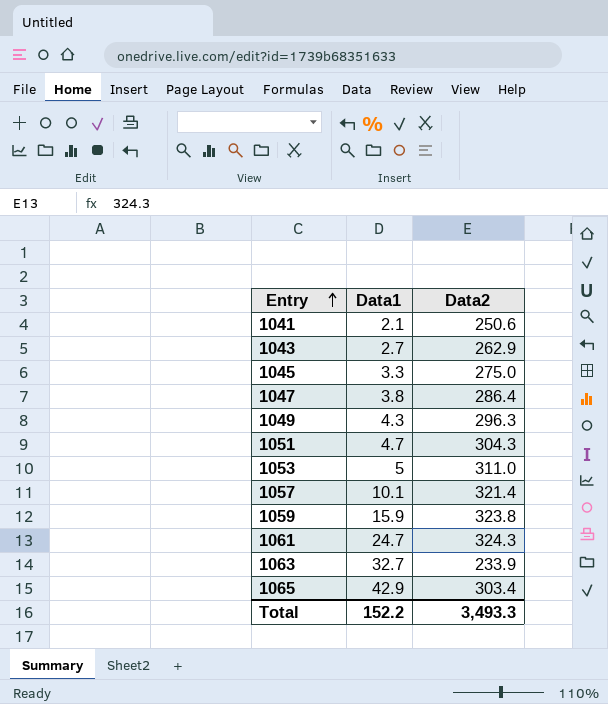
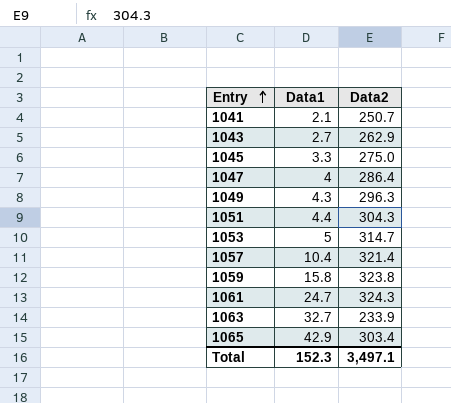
1041 | Data2: 250.6 -> 250.7
1047 | Data1: 3.8 -> 4
1051 | Data1: 4.7 -> 4.4
1053 | Data2: 311.0 -> 314.7
1057 | Data1: 10.1 -> 10.4
1059 | Data1: 15.9 -> 15.8
Total | Data1: 152.2 -> 152.3
Total | Data2: 3,493.3 -> 3,497.1

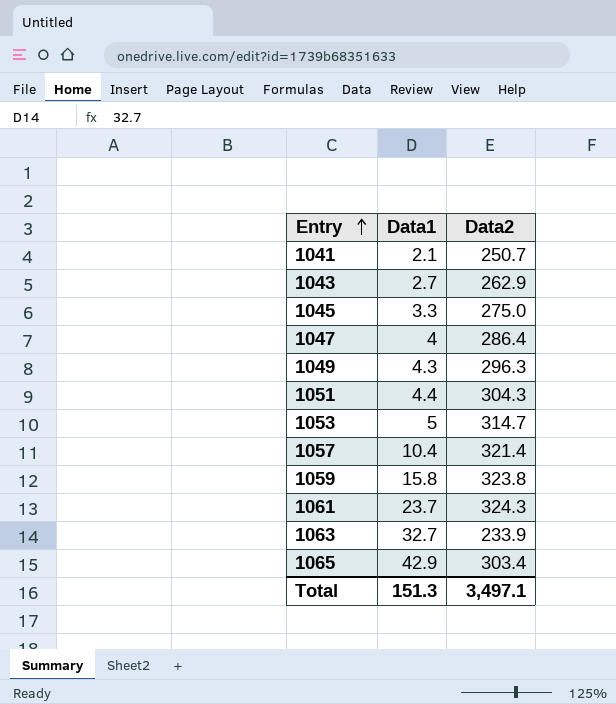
1061 | Data1: 24.7 -> 23.7
Total | Data1: 152.3 -> 151.3

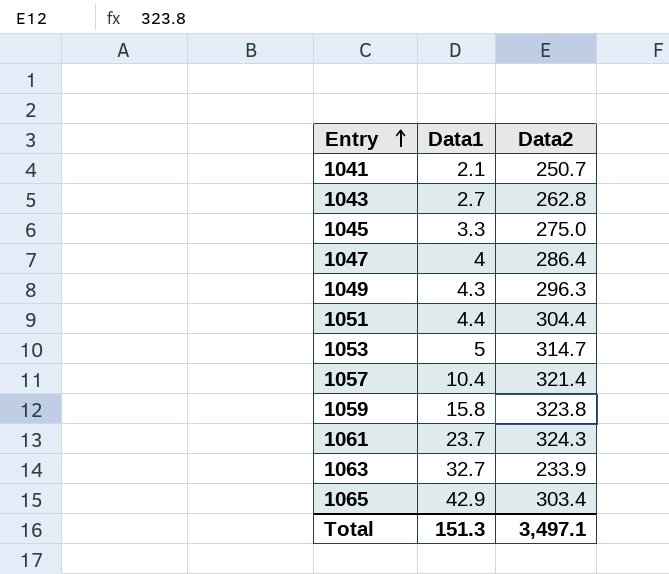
1043 | Data2: 262.9 -> 262.8
1051 | Data2: 304.3 -> 304.4

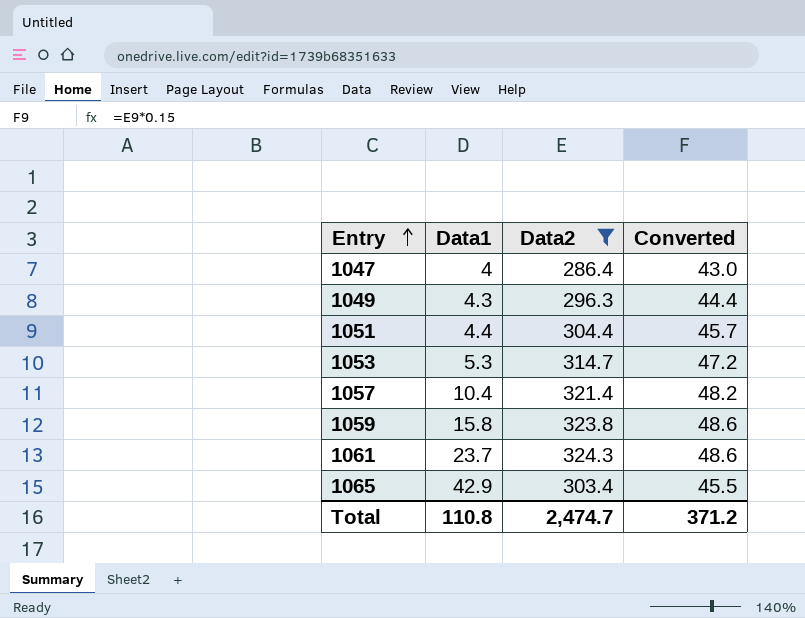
filter: none -> Data2 >= 286.4
column Converted | formula: none -> [Data2] * 0.15
1053 | Data1: 5 -> 5.3
Total | Data1: 151.3 -> 110.8
Total | Data2: 3,497.1 -> 2,474.7

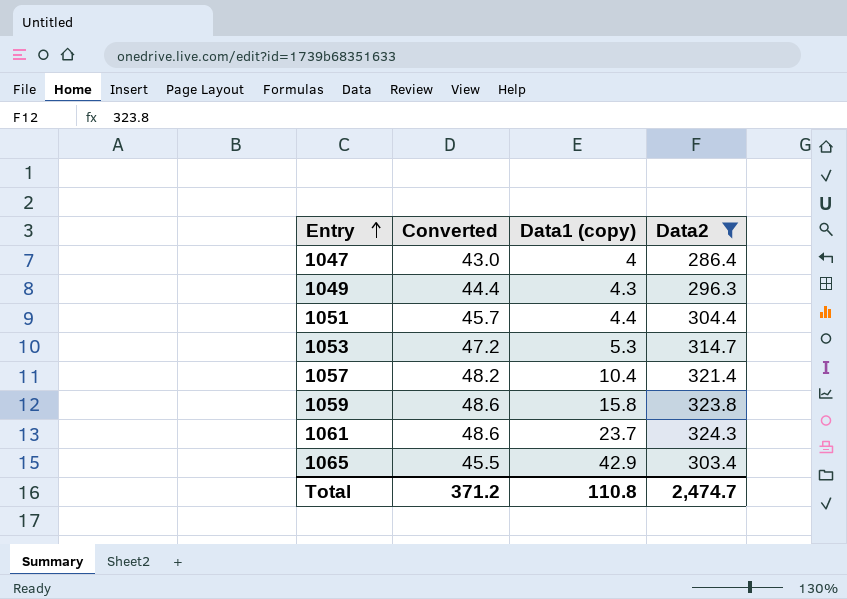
column Converted | position: 4 -> 2
column name: Data1 -> Data1 (copy)

